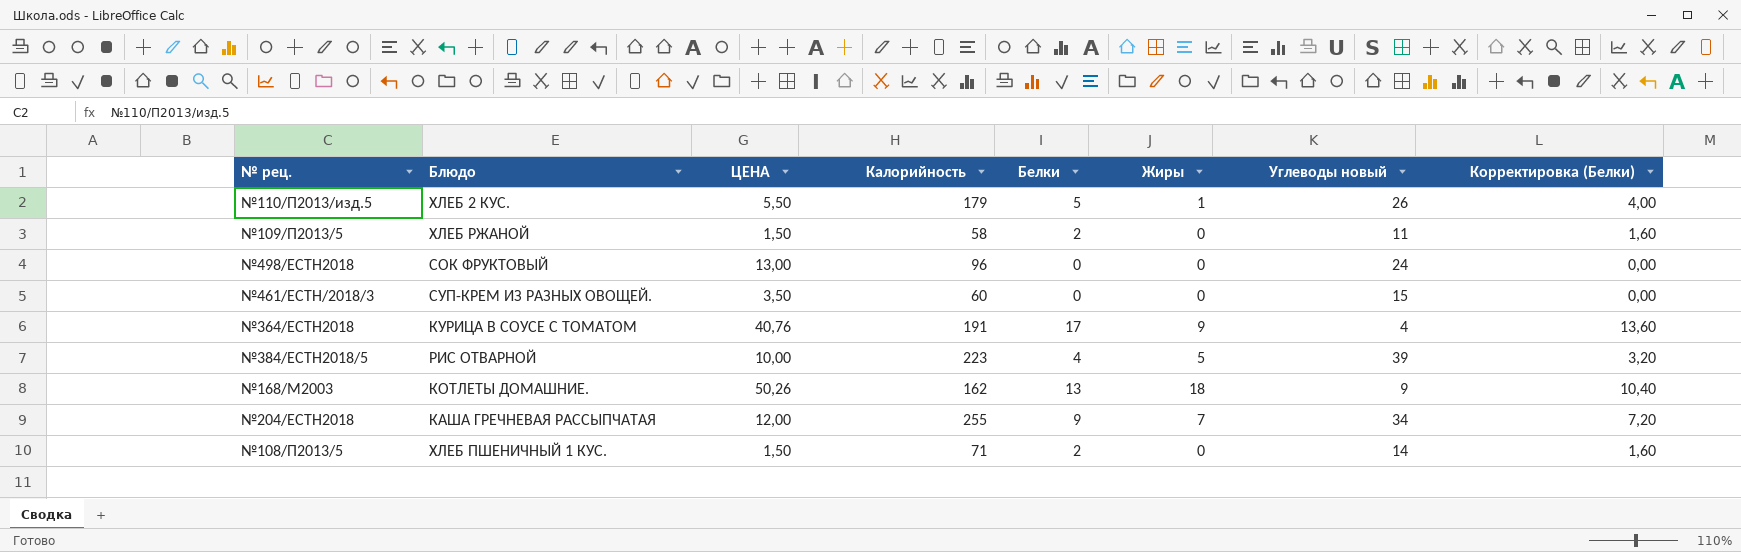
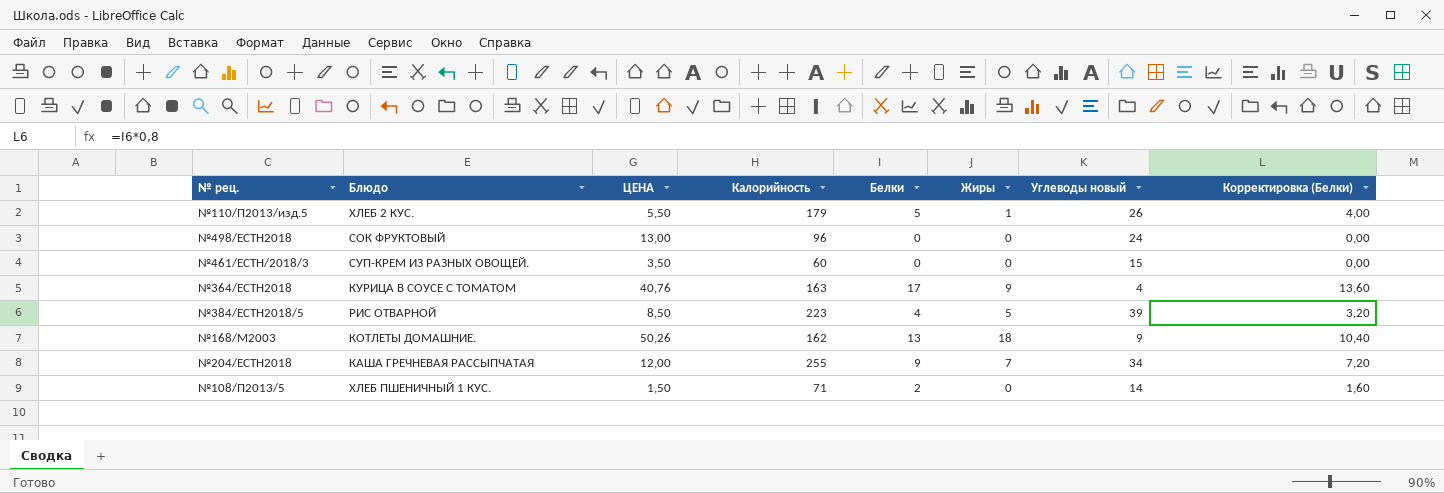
row №109/П2013/5: ХЛЕБ РЖАНОЙ | 1,50 | 58 | 2 | 0 | 11 | 1,60 -> none
№364/ЕСТН2018 | Калорийность: 191 -> 163
№384/ЕСТН2018/5 | ЦЕНА: 10,00 -> 8,50

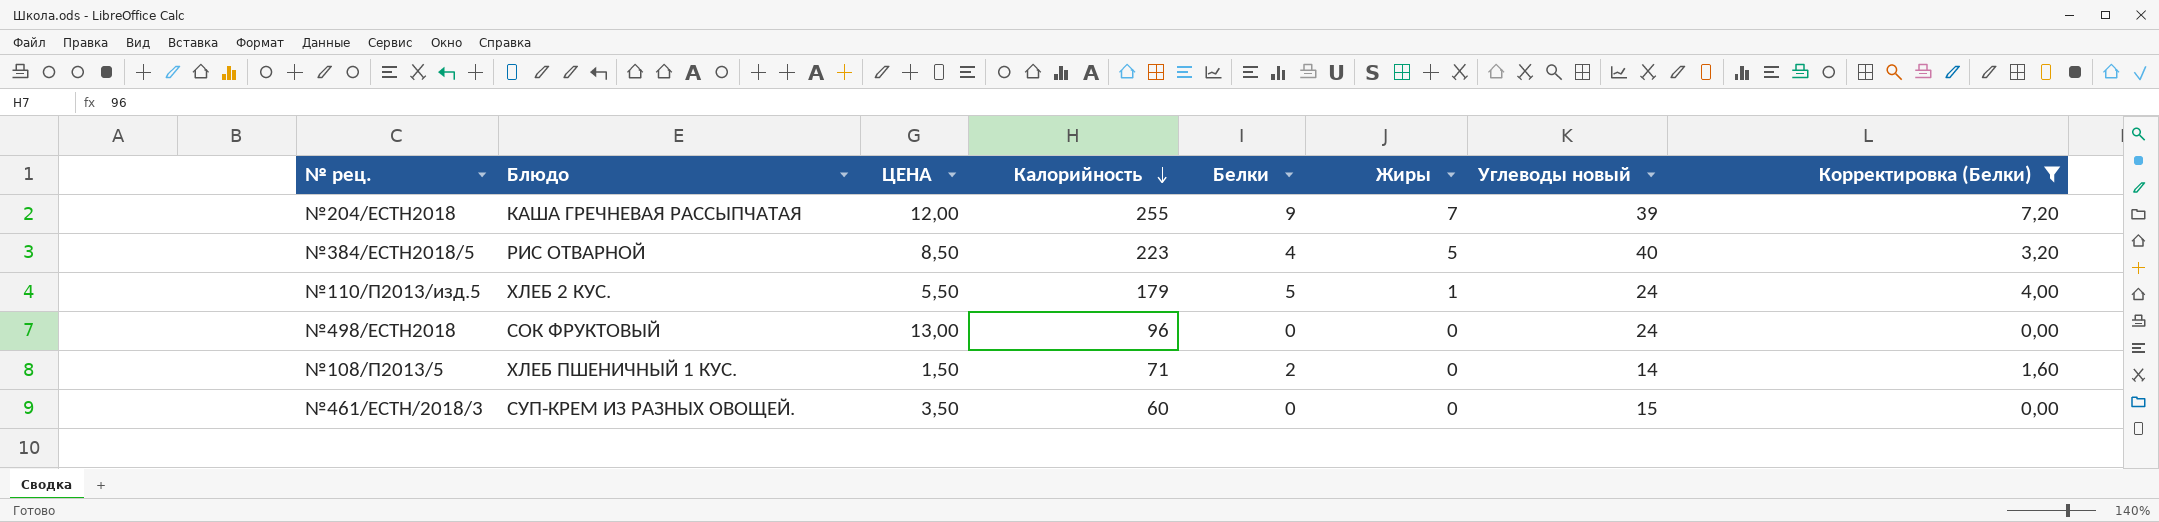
filter: none -> Корректировка (Белки) <= 7,20
row order: none -> Калорийность descending
№204/ЕСТН2018 | Углеводы новый: 34 -> 39
№384/ЕСТН2018/5 | Углеводы новый: 39 -> 40
№110/П2013/изд.5 | Углеводы новый: 26 -> 24

